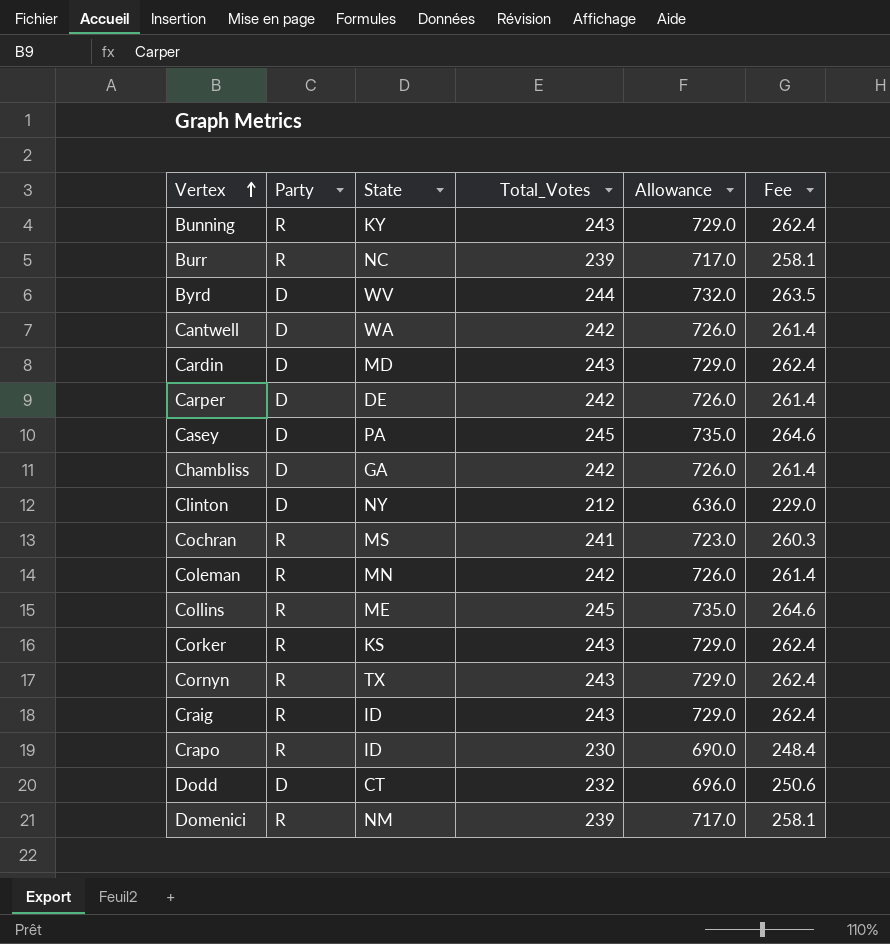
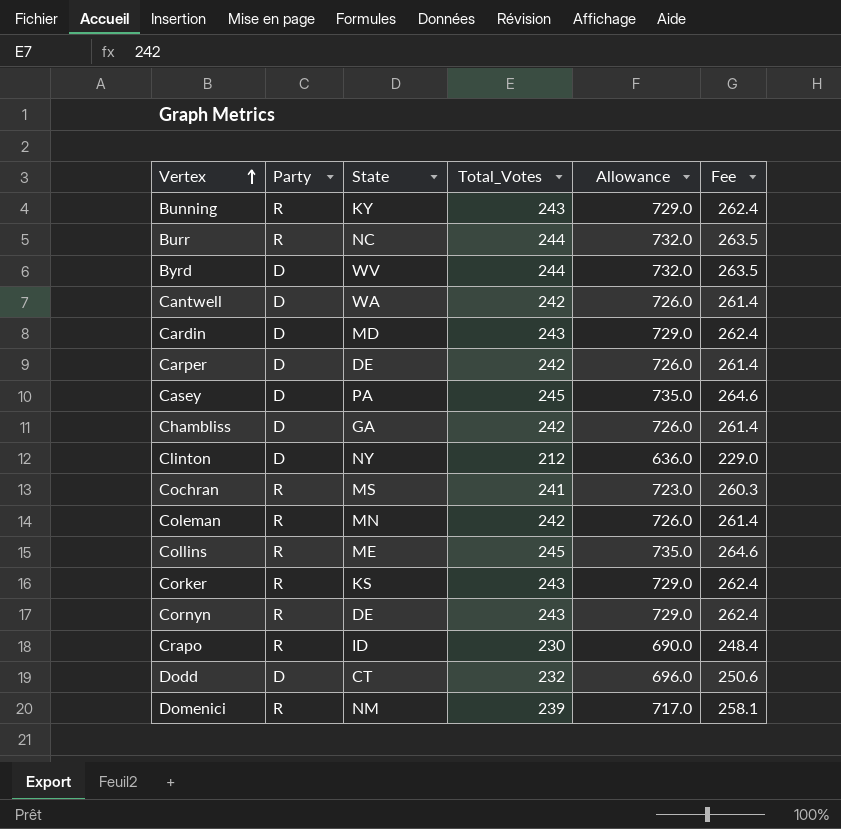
row Craig: R | ID | 243 | 729.0 | 262.4 -> none
Burr | Total_Votes: 239 -> 244
Burr | Allowance: 717.0 -> 732.0
Burr | Fee: 258.1 -> 263.5
Cornyn | State: TX -> DE

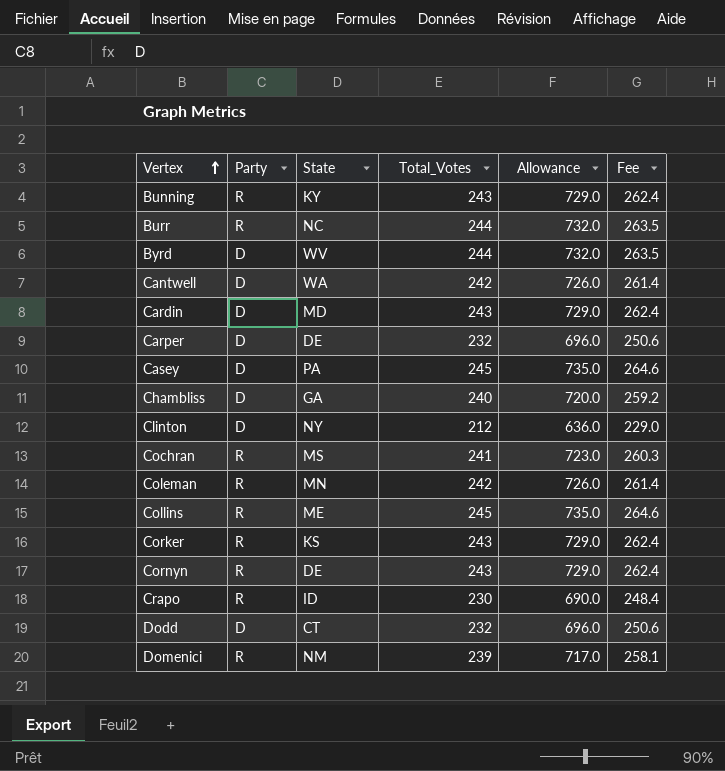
Carper | Total_Votes: 242 -> 232
Carper | Allowance: 726.0 -> 696.0
Carper | Fee: 261.4 -> 250.6
Chambliss | Total_Votes: 242 -> 240
Chambliss | Allowance: 726.0 -> 720.0
Chambliss | Fee: 261.4 -> 259.2

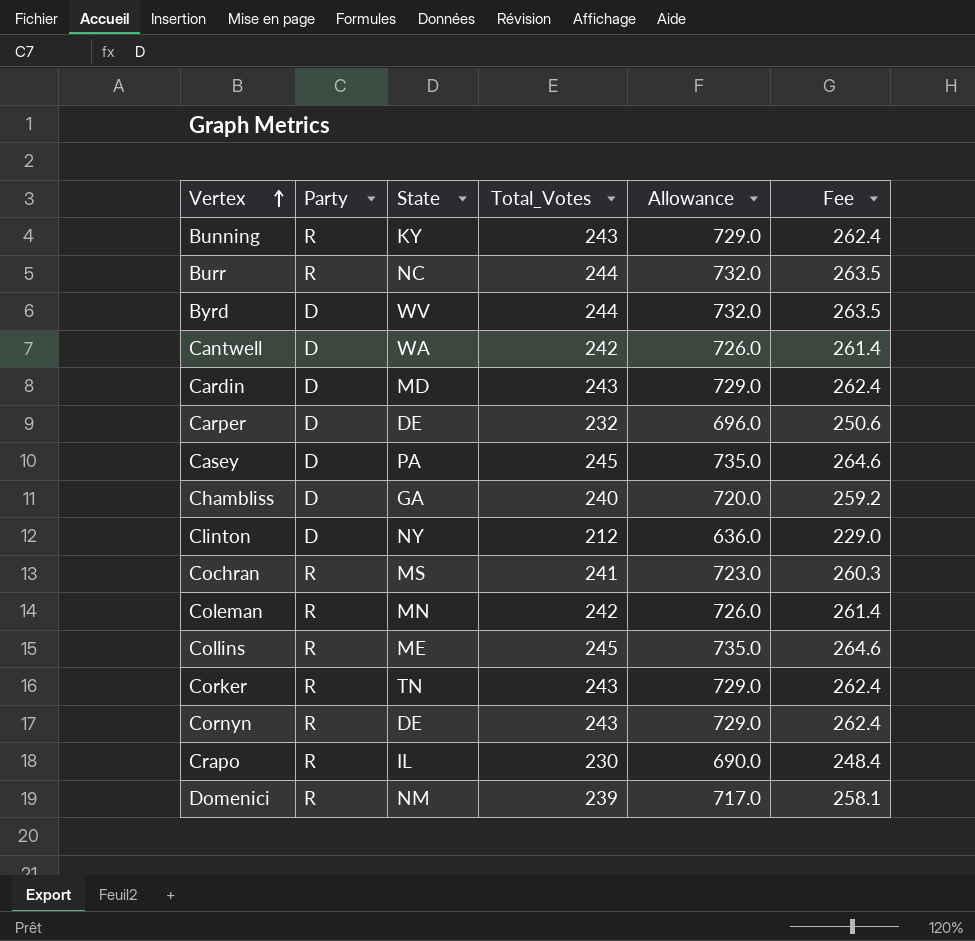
row Dodd: D | CT | 232 | 696.0 | 250.6 -> none
Corker | State: KS -> TN
Crapo | State: ID -> IL

